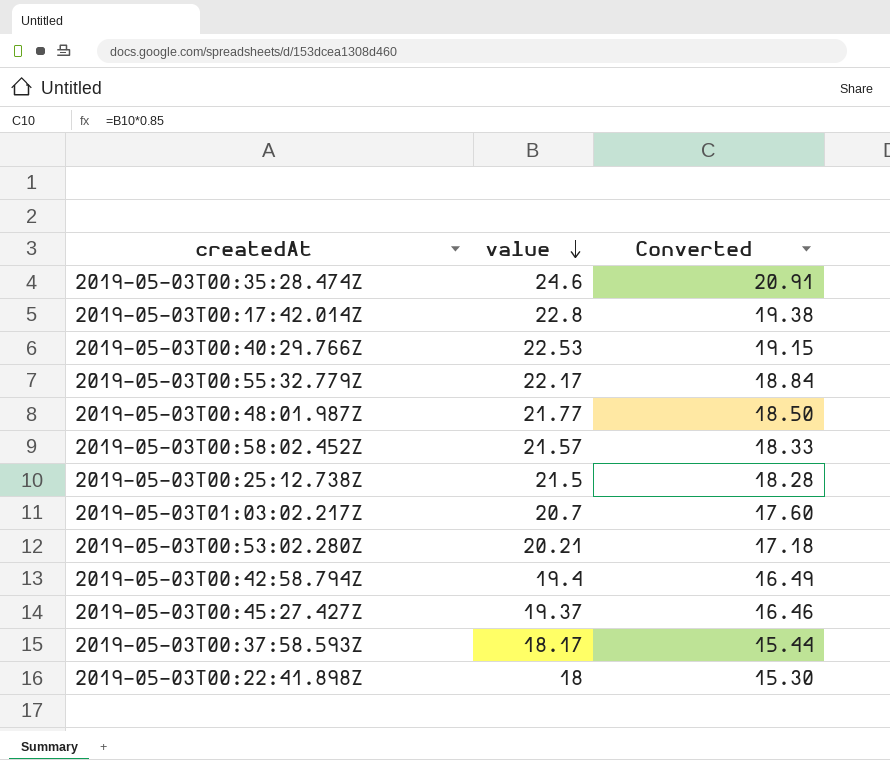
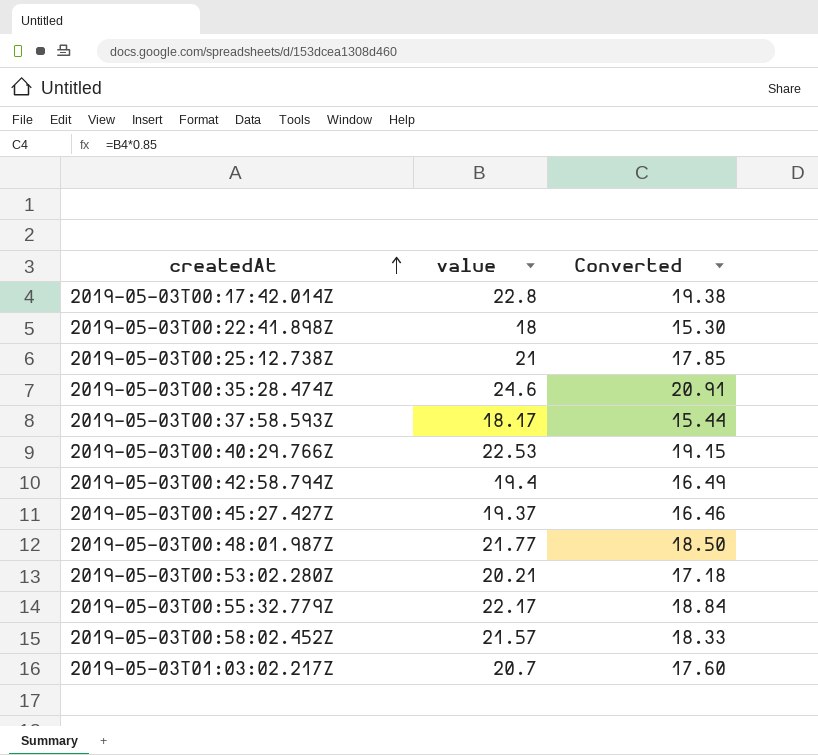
row order: value descending -> createdAt ascending
2019-05-03T00:25:12.738Z | value: 21.5 -> 21
2019-05-03T00:25:12.738Z | Converted: 18.28 -> 17.85

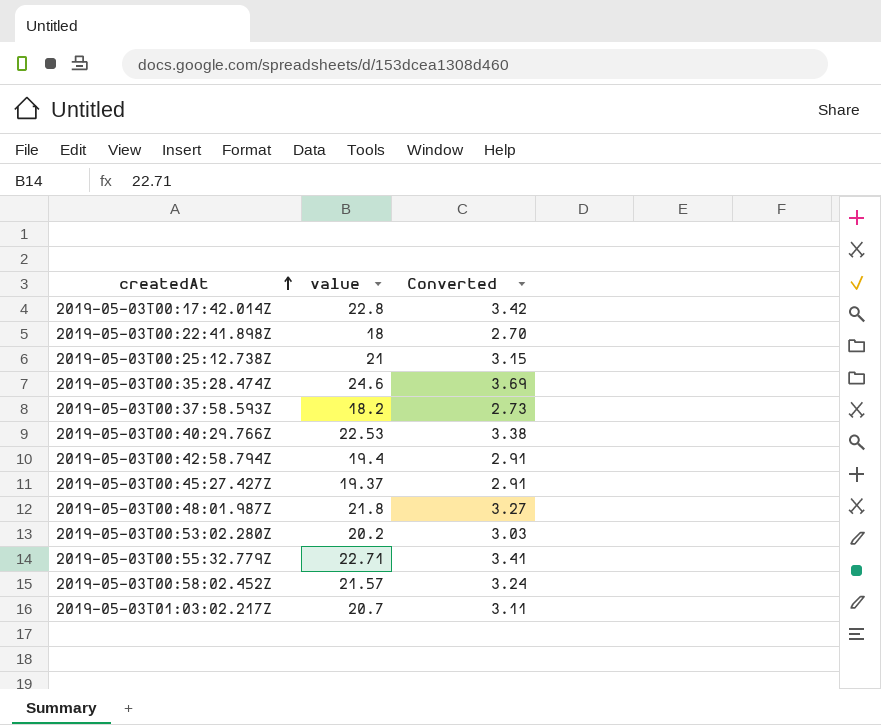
column Converted | formula: [value] * 0.85 -> [value] * 0.15
2019-05-03T00:37:58.593Z | value: 18.17 -> 18.2
2019-05-03T00:48:01.987Z | value: 21.77 -> 21.8
2019-05-03T00:53:02.280Z | value: 20.21 -> 20.2
2019-05-03T00:55:32.779Z | value: 22.17 -> 22.71

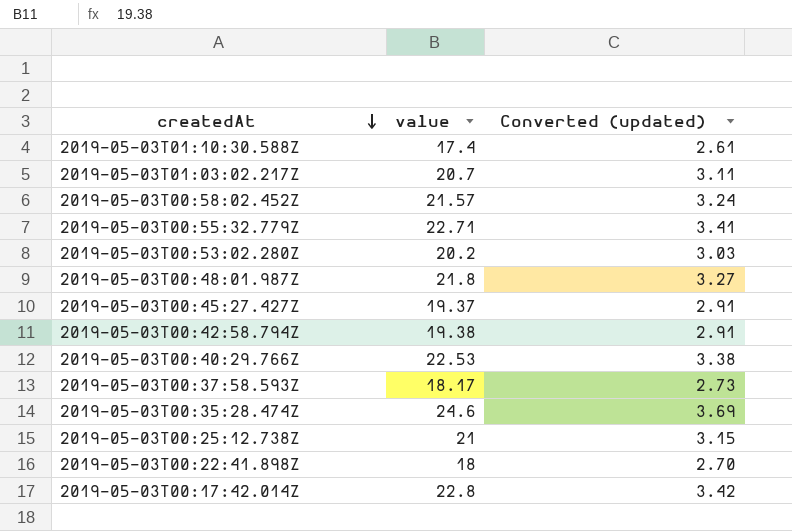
row order: createdAt ascending -> createdAt descending
column name: Converted -> Converted (updated)
row 2019-05-03T01:10:30.588Z: none -> 17.4 | 2.61
2019-05-03T00:42:58.794Z | value: 19.4 -> 19.38
2019-05-03T00:37:58.593Z | value: 18.2 -> 18.17

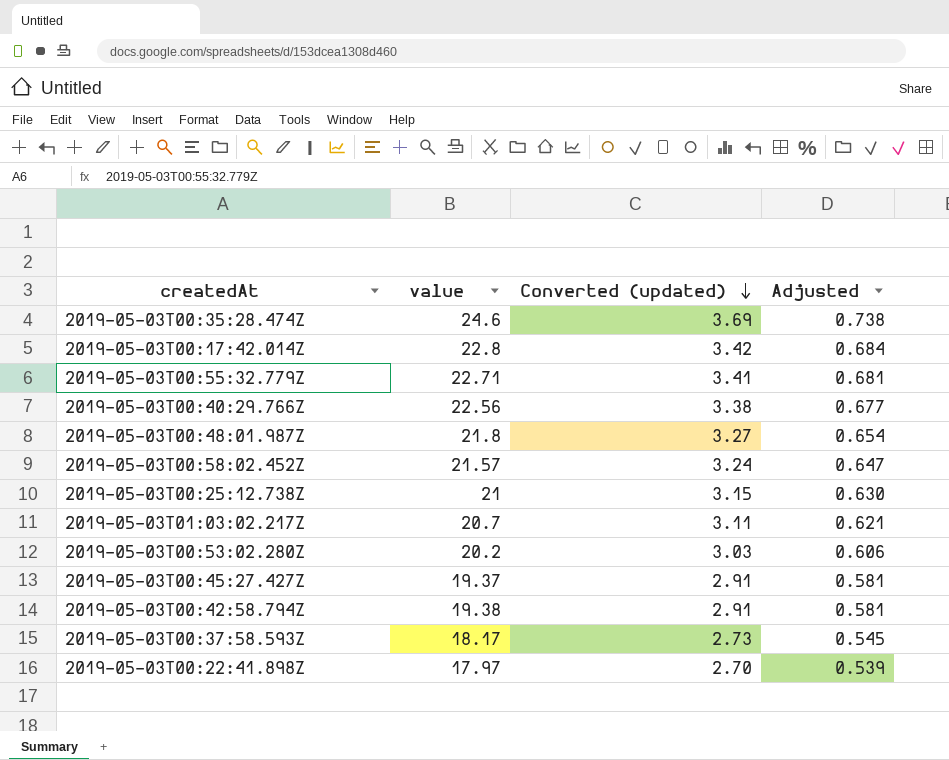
row order: createdAt descending -> Converted (updated) descending
column Adjusted | formula: none -> [value] * 0.03
row 2019-05-03T01:10:30.588Z: 17.4 | 2.61 -> none
2019-05-03T00:40:29.766Z | value: 22.53 -> 22.56
2019-05-03T00:22:41.898Z | value: 18 -> 17.97

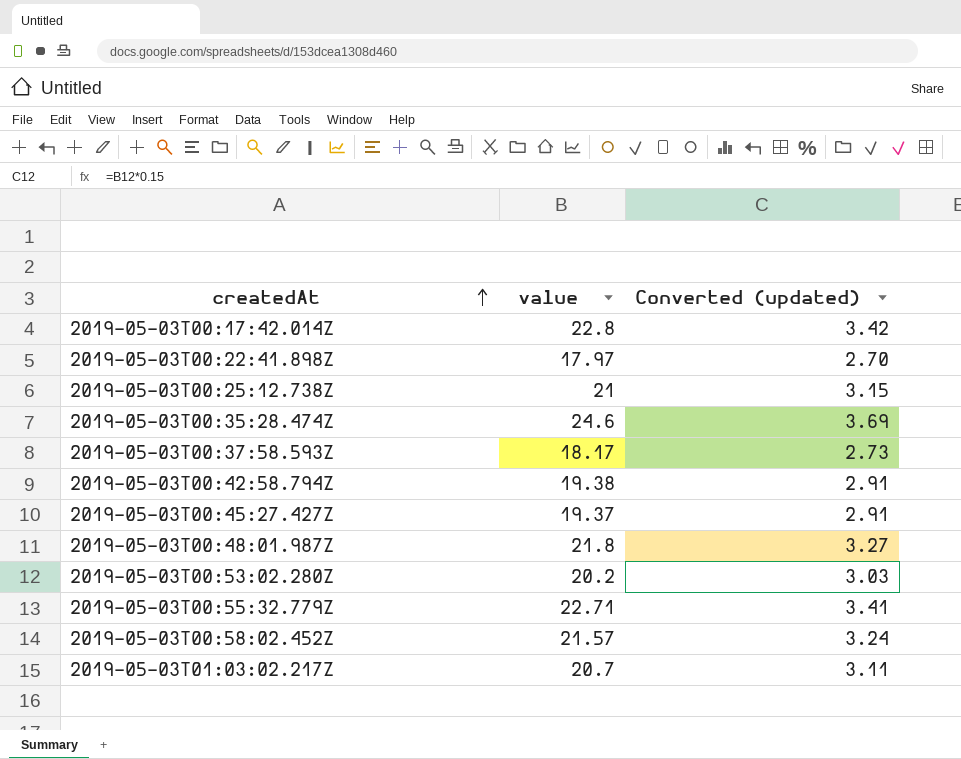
row order: Converted (updated) descending -> createdAt ascending
column Adjusted | formula: [value] * 0.03 -> none
row 2019-05-03T00:40:29.766Z: 22.56 | 3.38 | 0.677 -> none

